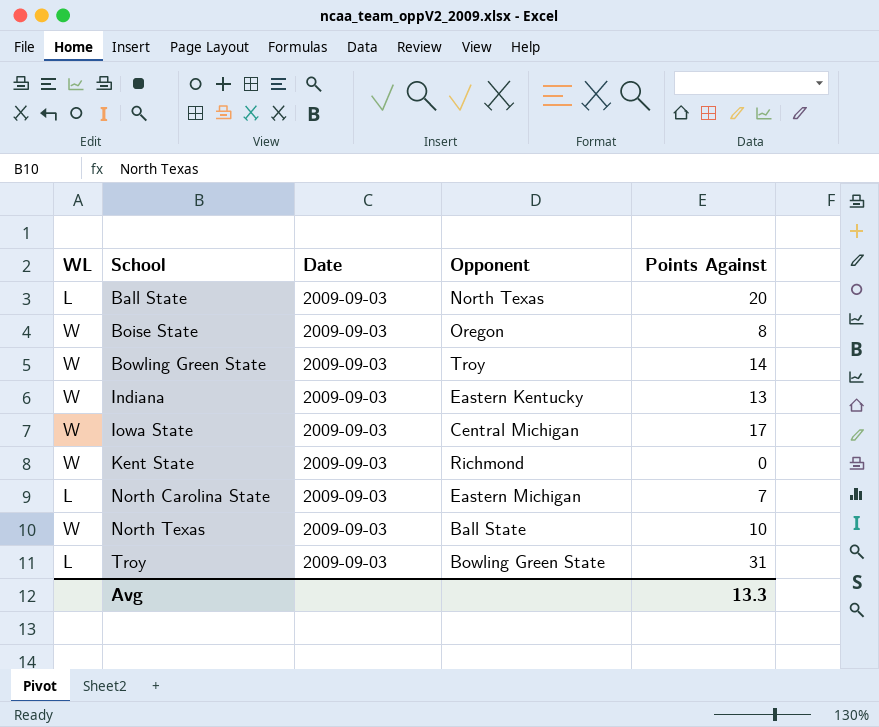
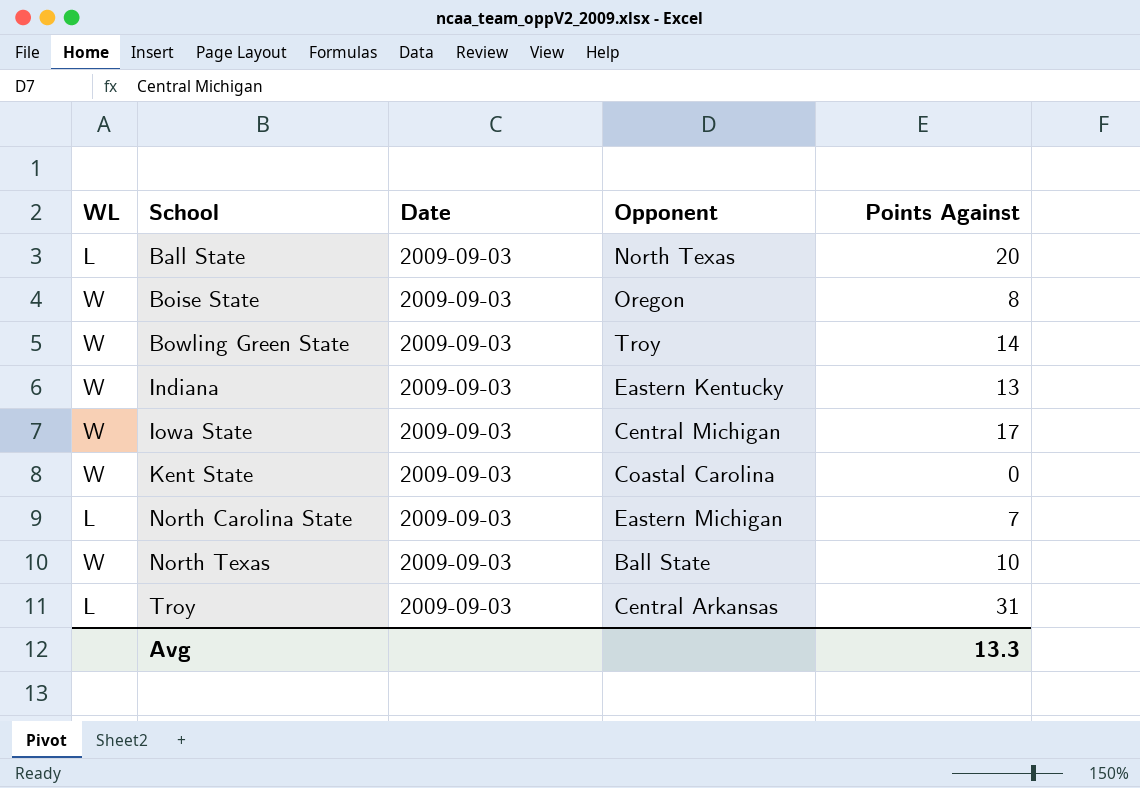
Kent State | Opponent: Richmond -> Coastal Carolina
Troy | Opponent: Bowling Green State -> Central Arkansas

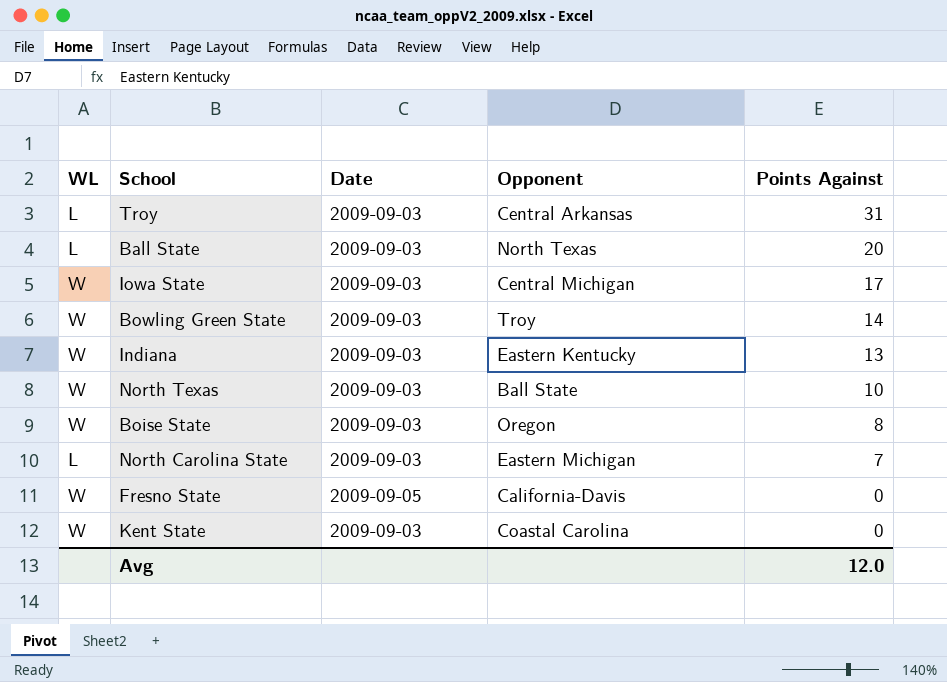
row order: School ascending -> Points Against descending
row Fresno State: none -> W | 2009-09-05 | California-Davis | 0
Avg | Points Against: 13.3 -> 12.0

